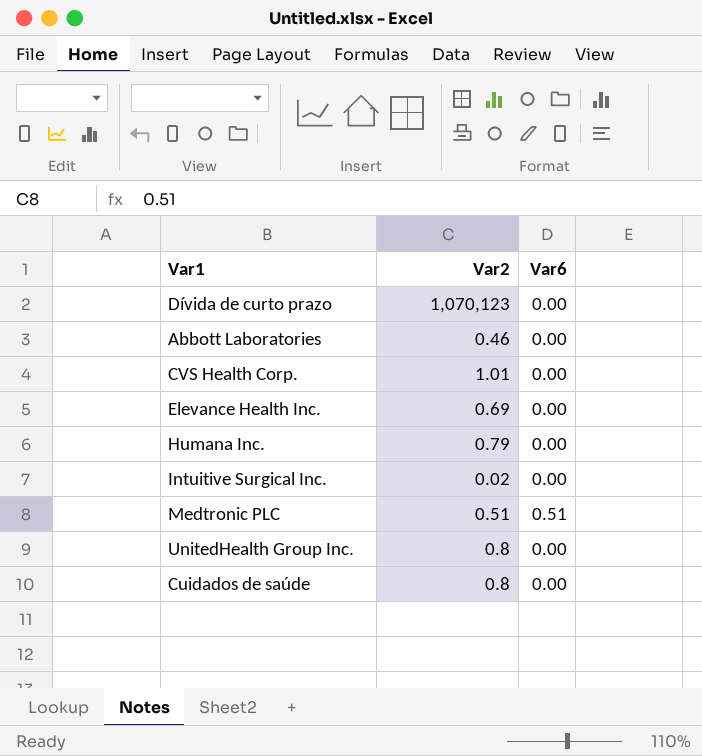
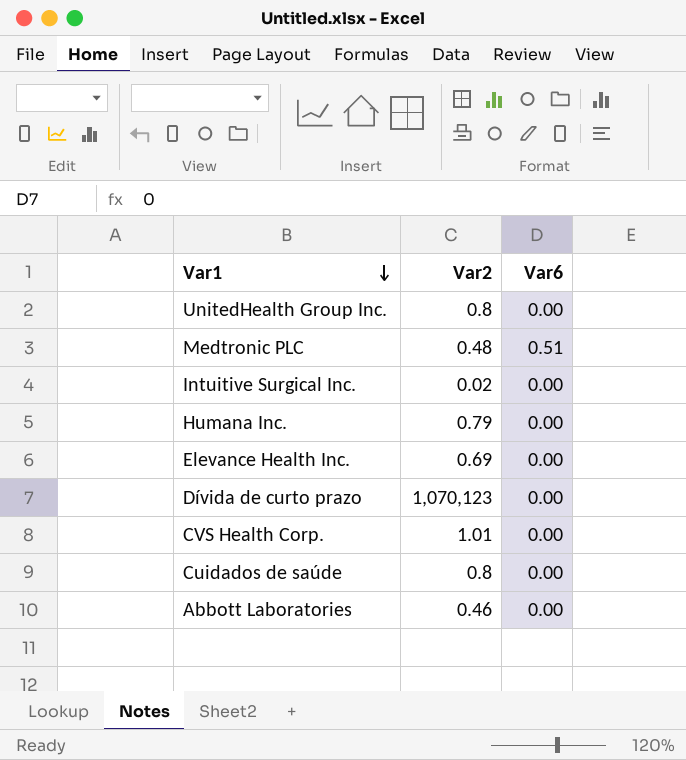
row order: none -> Var1 descending
Medtronic PLC | Var2: 0.51 -> 0.48

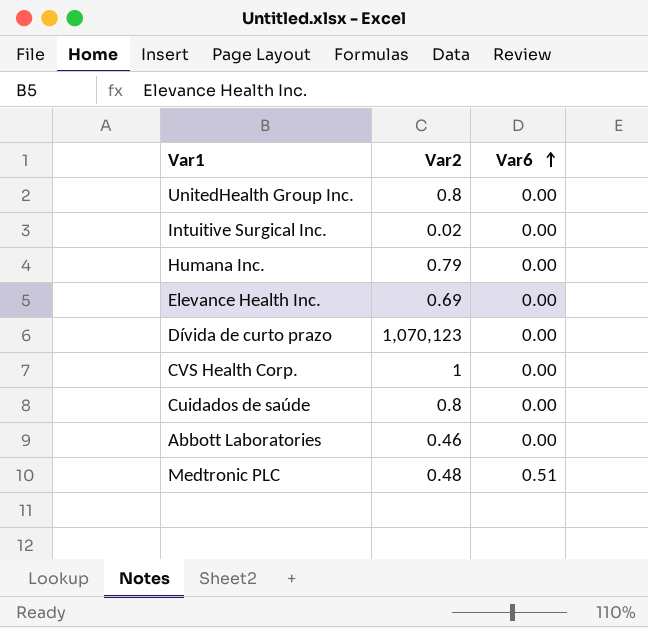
row order: Var1 descending -> Var6 ascending
CVS Health Corp. | Var2: 1.01 -> 1

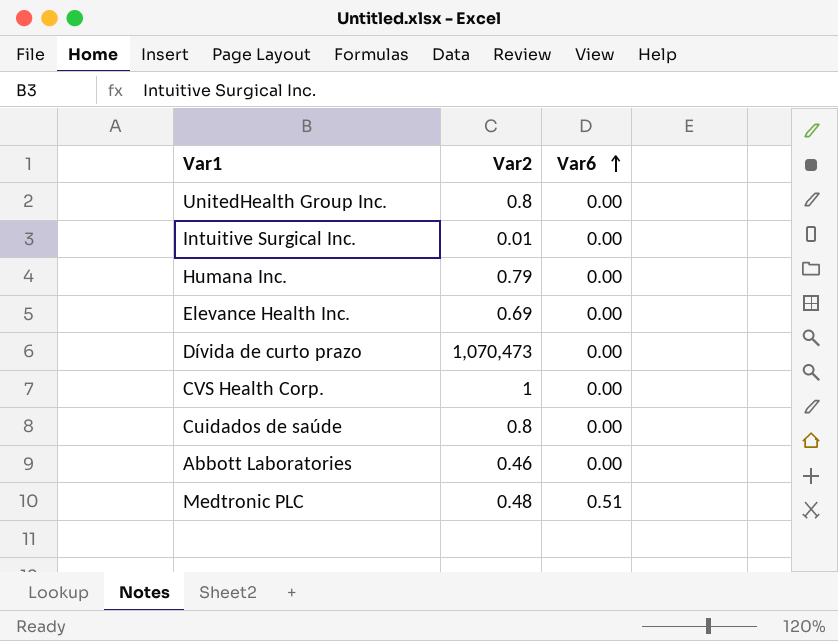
Intuitive Surgical Inc. | Var2: 0.02 -> 0.01
Dívida de curto prazo | Var2: 1,070,123 -> 1,070,473

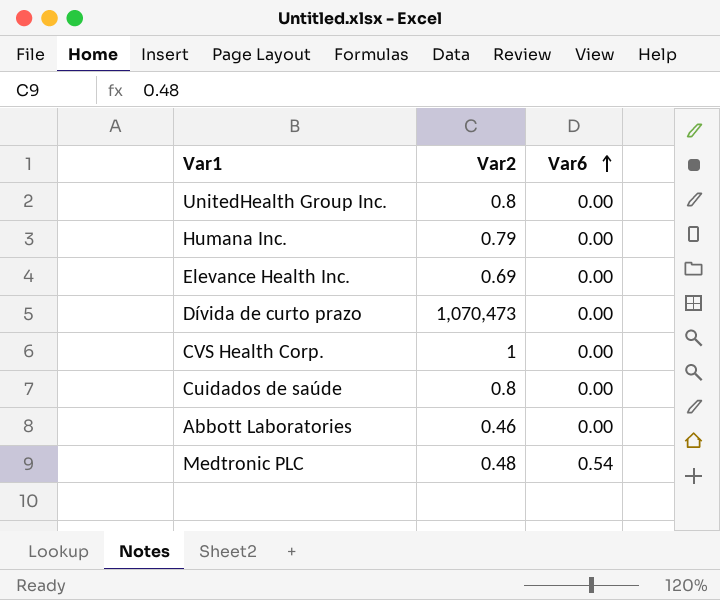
row Intuitive Surgical Inc.: 0.01 | 0.00 -> none
Medtronic PLC | Var6: 0.51 -> 0.54

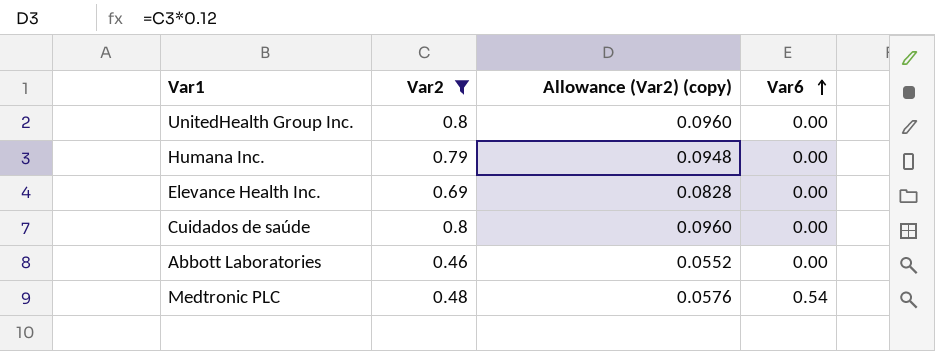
filter: none -> Var2 <= 0.8
column Allowance (Var2) (copy) | formula: none -> [Var2] * 0.12

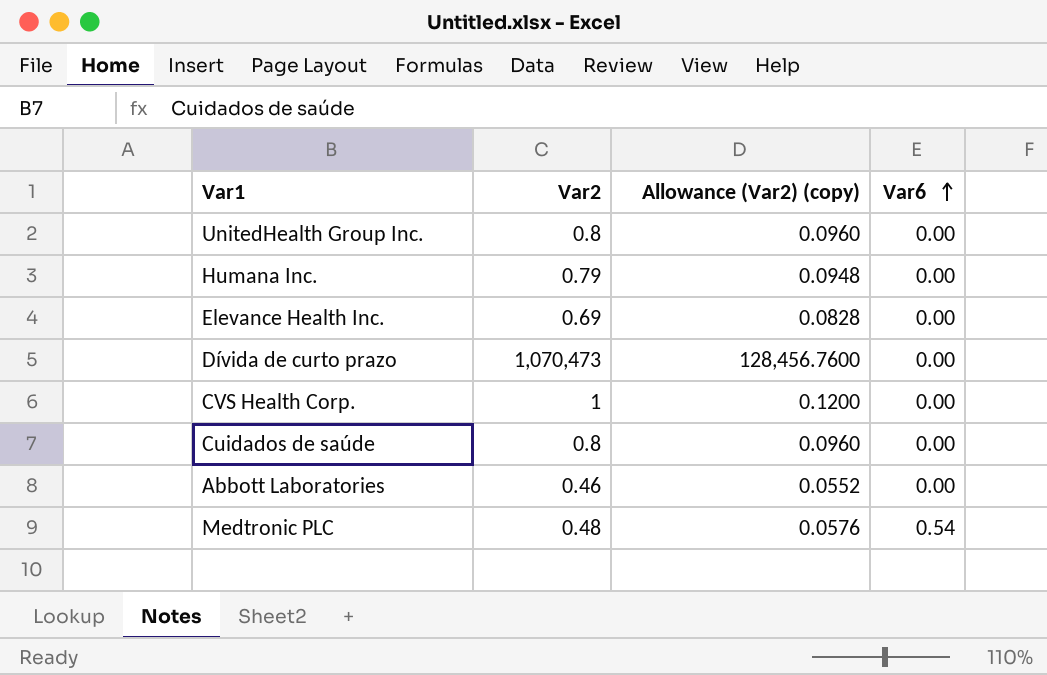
filter: Var2 <= 0.8 -> none

